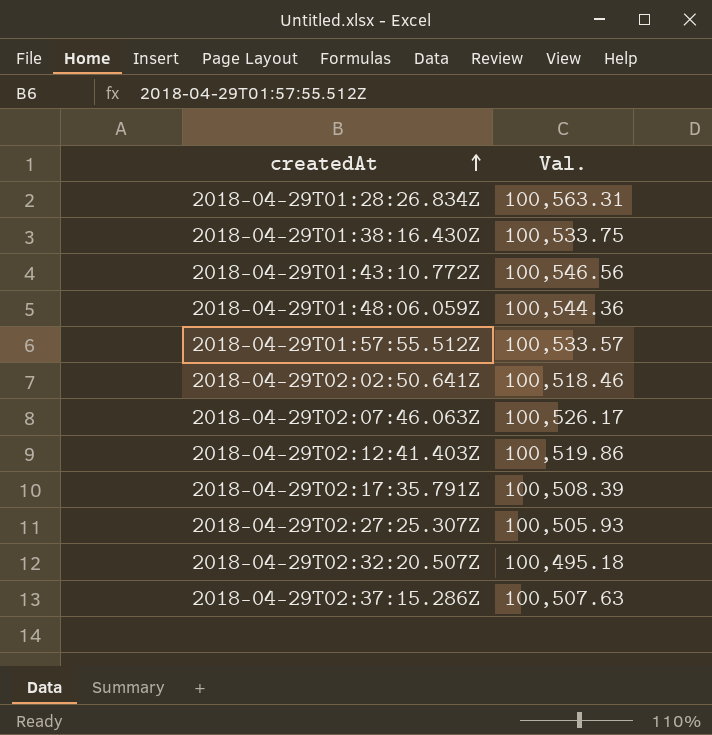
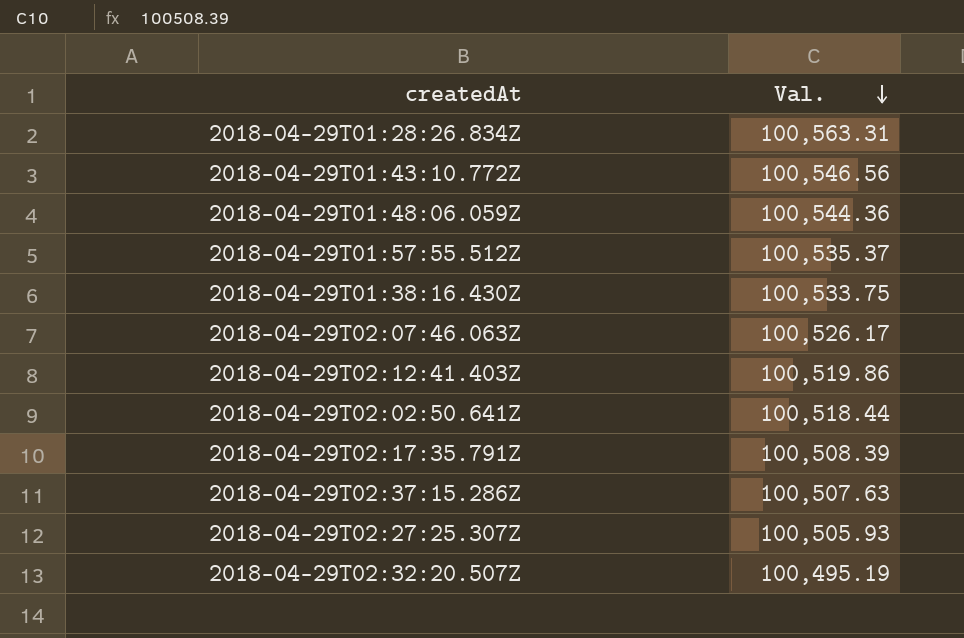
row order: createdAt ascending -> Val. descending
2018-04-29T01:57:55.512Z | Val.: 100,533.57 -> 100,535.37
2018-04-29T02:02:50.641Z | Val.: 100,518.46 -> 100,518.44
2018-04-29T02:32:20.507Z | Val.: 100,495.18 -> 100,495.19

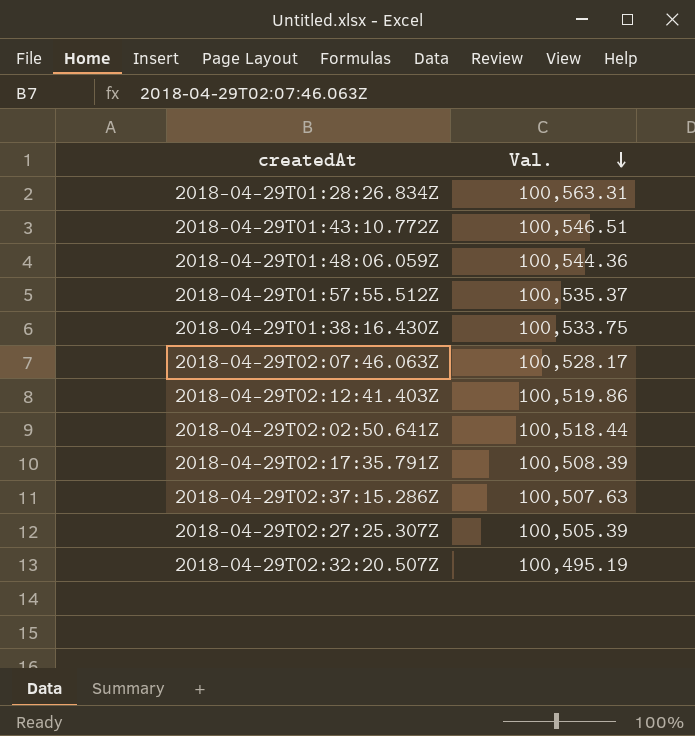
2018-04-29T01:43:10.772Z | Val.: 100,546.56 -> 100,546.51
2018-04-29T02:07:46.063Z | Val.: 100,526.17 -> 100,528.17
2018-04-29T02:27:25.307Z | Val.: 100,505.93 -> 100,505.39

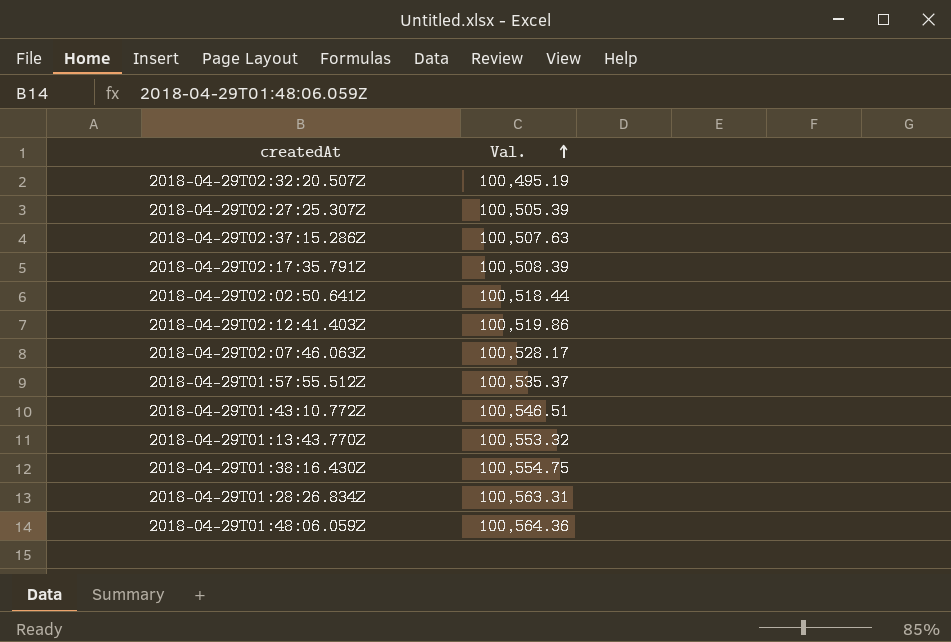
row order: Val. descending -> Val. ascending
row 2018-04-29T01:13:43.770Z: none -> 100,553.32
2018-04-29T01:38:16.430Z | Val.: 100,533.75 -> 100,554.75
2018-04-29T01:48:06.059Z | Val.: 100,544.36 -> 100,564.36

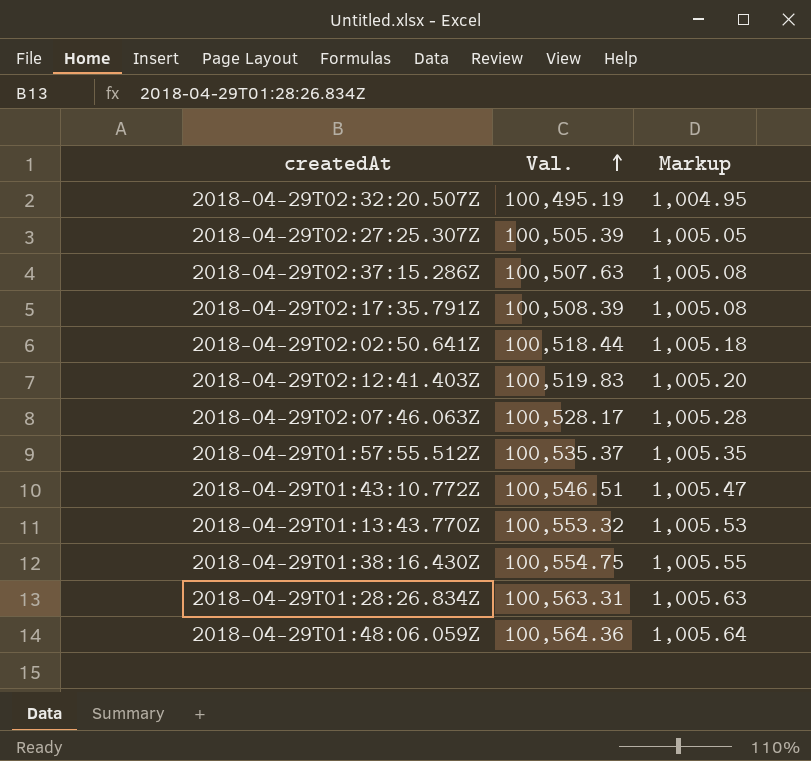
column Markup | formula: none -> [Val.] * 0.01
2018-04-29T02:12:41.403Z | Val.: 100,519.86 -> 100,519.83

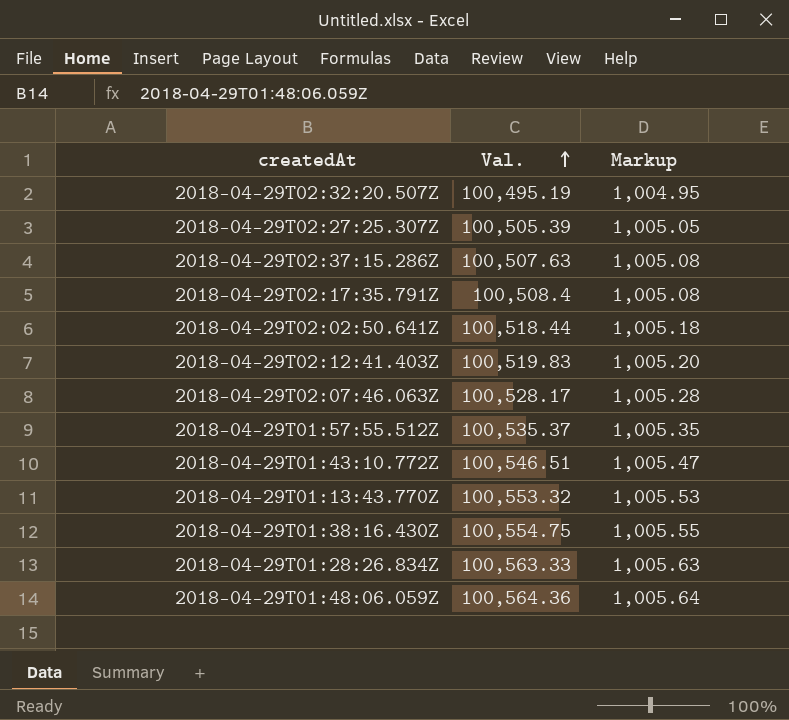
2018-04-29T02:17:35.791Z | Val.: 100,508.39 -> 100,508.4
2018-04-29T01:28:26.834Z | Val.: 100,563.31 -> 100,563.33

